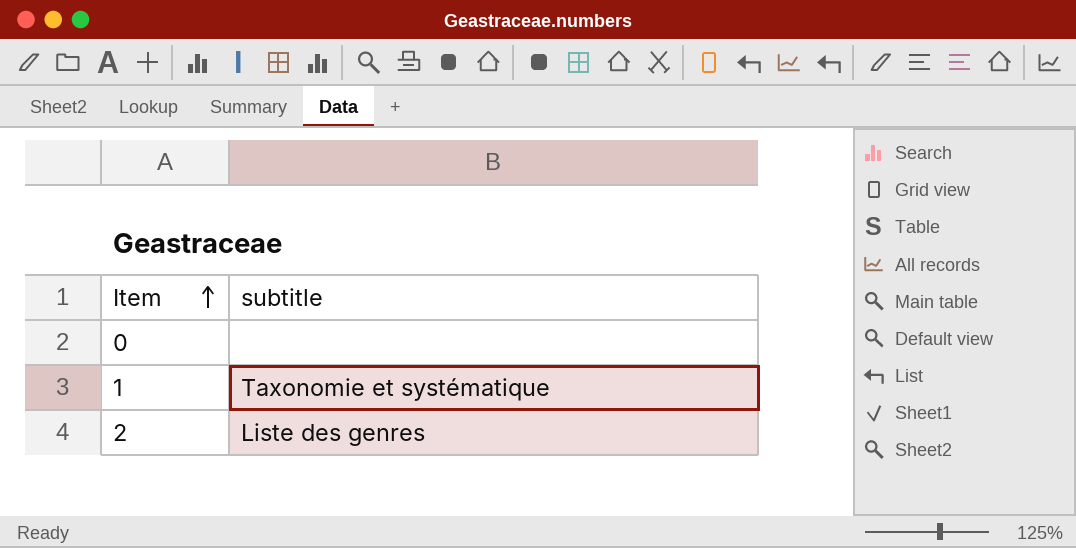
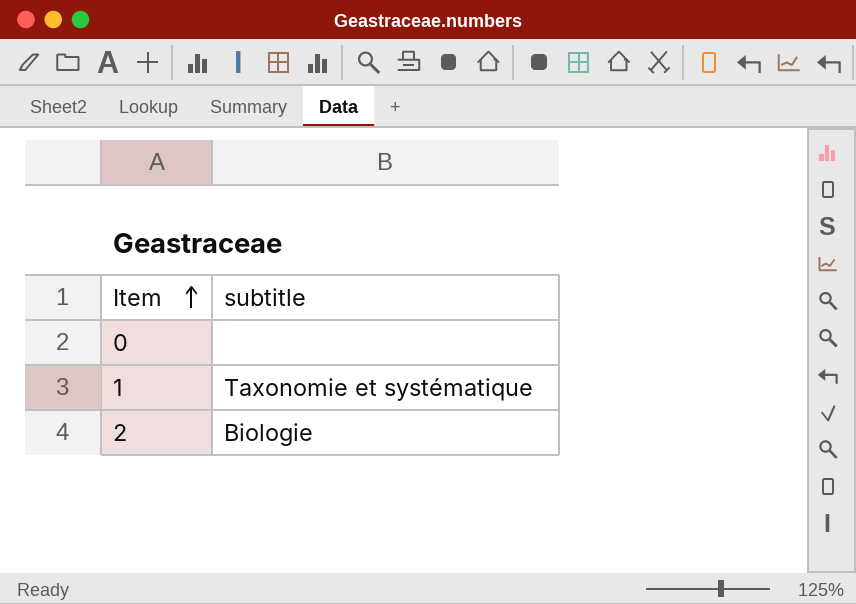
2 | subtitle: Liste des genres -> Biologie

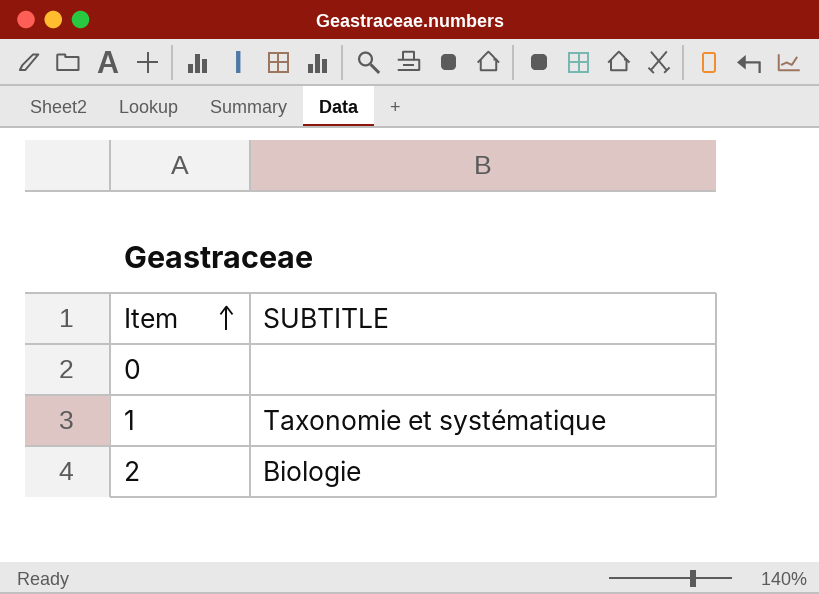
column name: subtitle -> SUBTITLE

